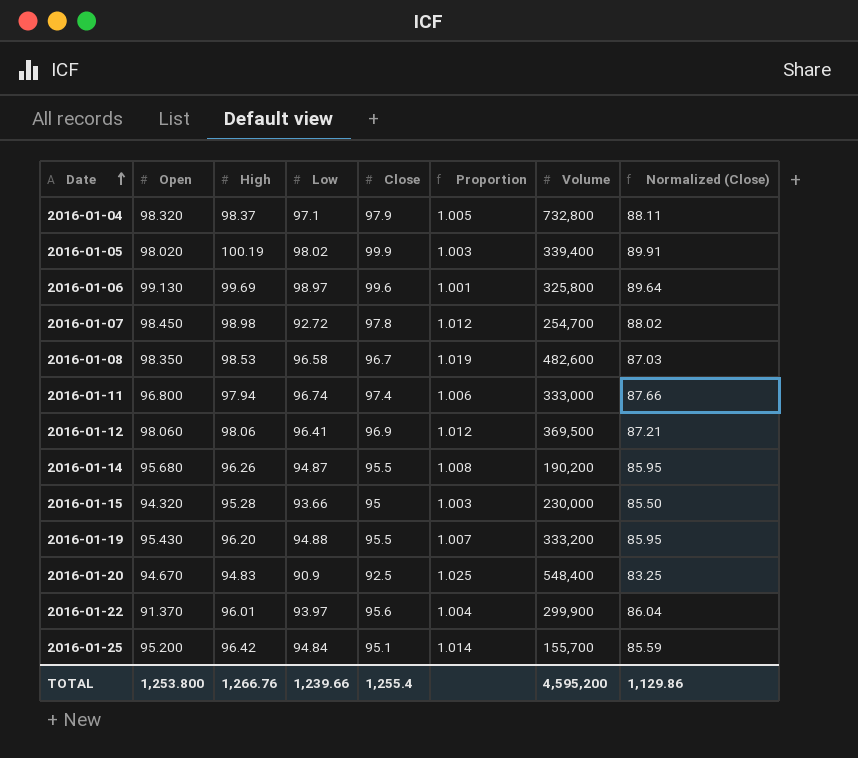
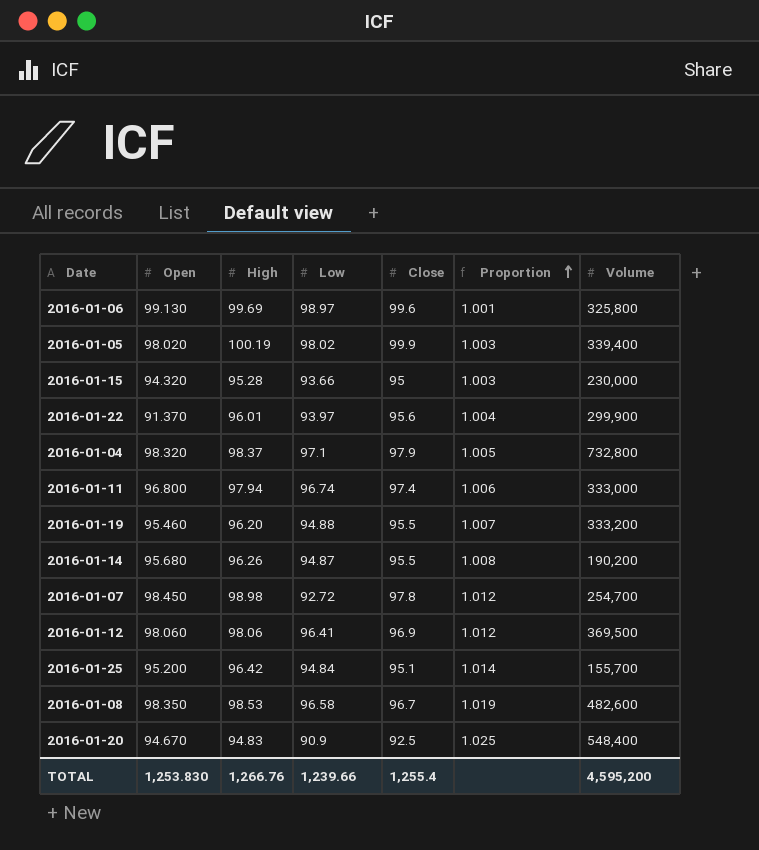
row order: Date ascending -> Proportion ascending
column Normalized (Close) | formula: [Close] * 0.9 -> none
2016-01-19 | Open: 95.430 -> 95.460
TOTAL | Open: 1,253.800 -> 1,253.830

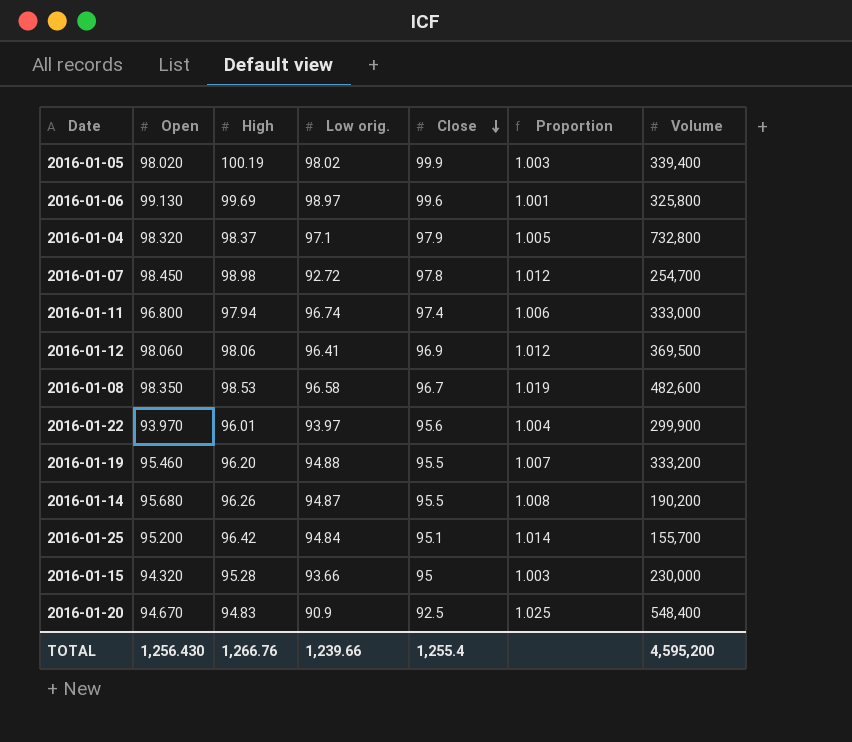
row order: Proportion ascending -> Close descending
column name: Low -> Low orig.
2016-01-22 | Open: 91.370 -> 93.970
TOTAL | Open: 1,253.830 -> 1,256.430

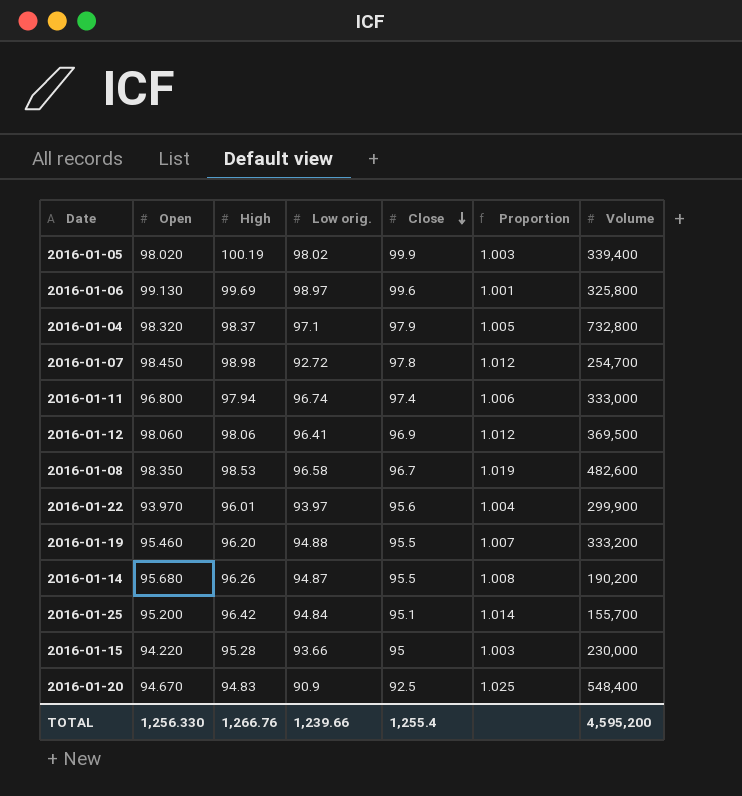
2016-01-15 | Open: 94.320 -> 94.220
TOTAL | Open: 1,256.430 -> 1,256.330

